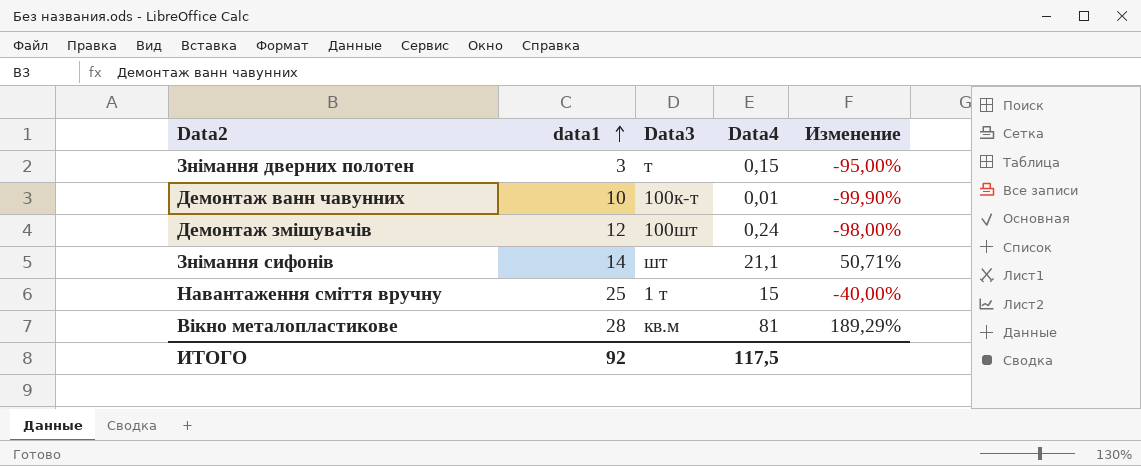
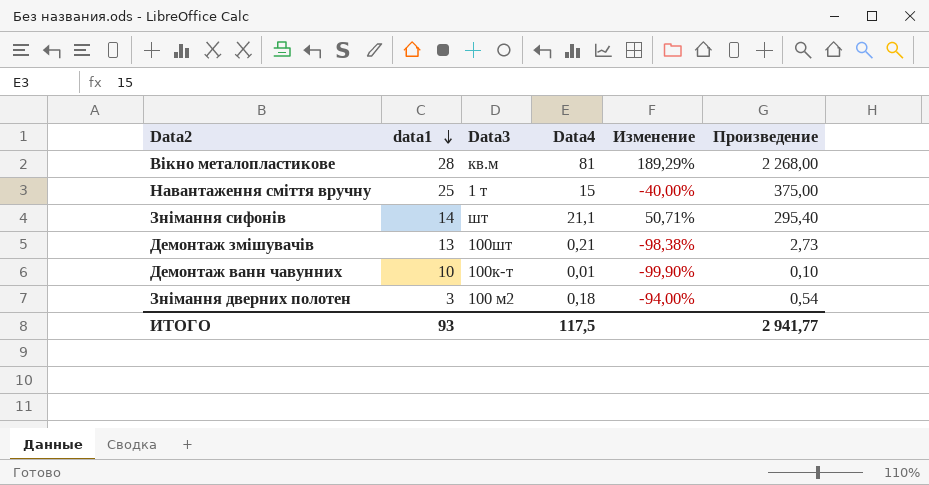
row order: data1 ascending -> data1 descending
column Произведение | formula: none -> [data1] * [Data4]
Демонтаж змішувачів | data1: 12 -> 13
Демонтаж змішувачів | Data4: 0,24 -> 0,21
Демонтаж змішувачів | Изменение: -98,00% -> -98,38%
Знімання дверних полотен | Data3: т -> 100 м2
Знімання дверних полотен | Data4: 0,15 -> 0,18
Знімання дверних полотен | Изменение: -95,00% -> -94,00%
ИТОГО | data1: 92 -> 93

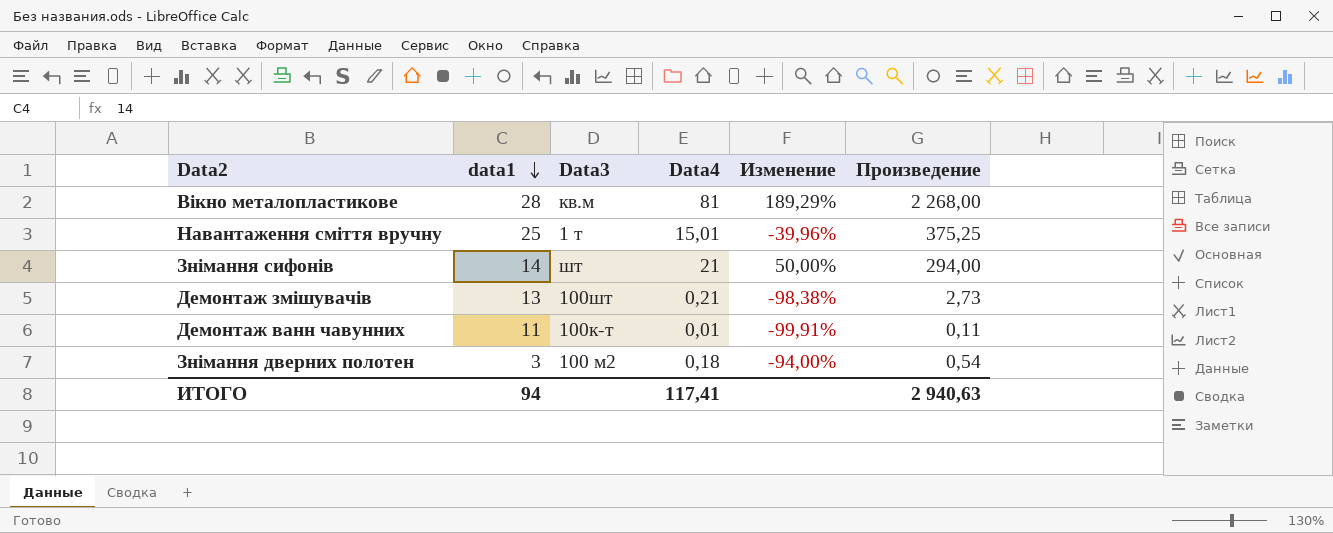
Навантаження сміття вручну | Data4: 15 -> 15,01
Навантаження сміття вручну | Изменение: -40,00% -> -39,96%
Навантаження сміття вручну | Произведение: 375,00 -> 375,25
Знімання сифонів | Data4: 21,1 -> 21
Знімання сифонів | Изменение: 50,71% -> 50,00%
Знімання сифонів | Произведение: 295,40 -> 294,00
Демонтаж ванн чавунних | data1: 10 -> 11
Демонтаж ванн чавунних | Изменение: -99,90% -> -99,91%
Демонтаж ванн чавунних | Произведение: 0,10 -> 0,11
ИТОГО | data1: 93 -> 94
ИТОГО | Data4: 117,5 -> 117,41
ИТОГО | Произведение: 2 941,77 -> 2 940,63

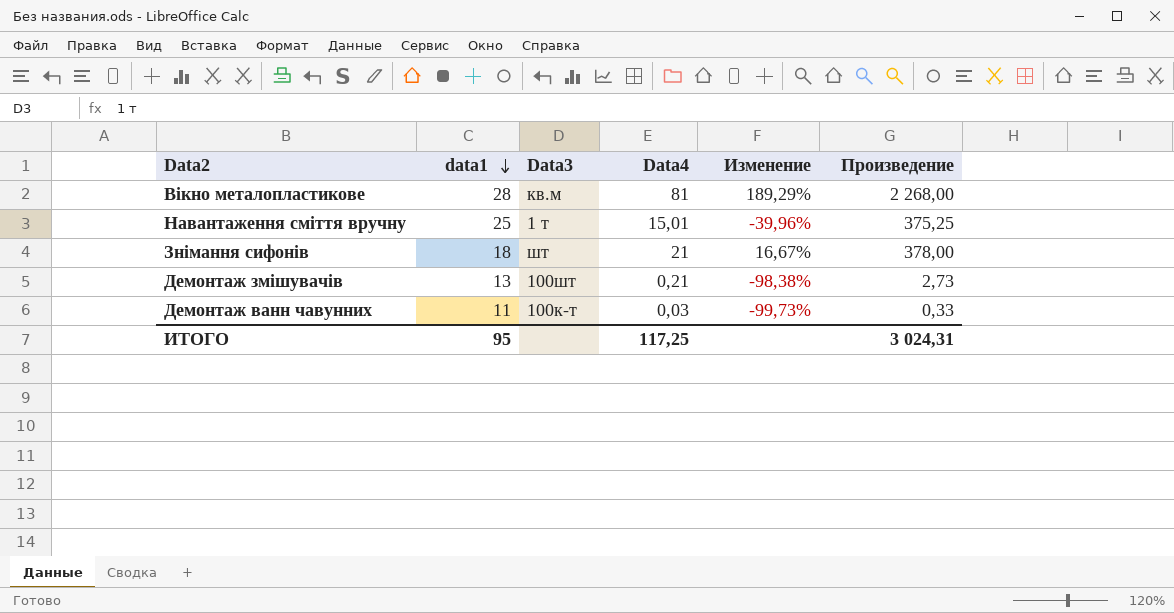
row Знімання дверних полотен: 3 | 100 м2 | 0,18 | -94,00% | 0,54 -> none
Знімання сифонів | data1: 14 -> 18
Знімання сифонів | Изменение: 50,00% -> 16,67%
Знімання сифонів | Произведение: 294,00 -> 378,00
Демонтаж ванн чавунних | Data4: 0,01 -> 0,03
Демонтаж ванн чавунних | Изменение: -99,91% -> -99,73%
Демонтаж ванн чавунних | Произведение: 0,11 -> 0,33
ИТОГО | data1: 94 -> 95
ИТОГО | Data4: 117,41 -> 117,25
ИТОГО | Произведение: 2 940,63 -> 3 024,31

